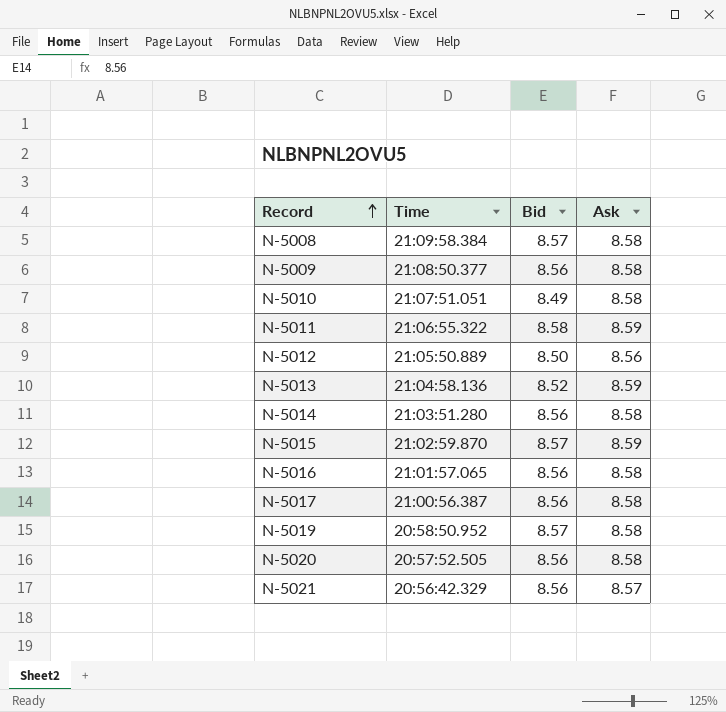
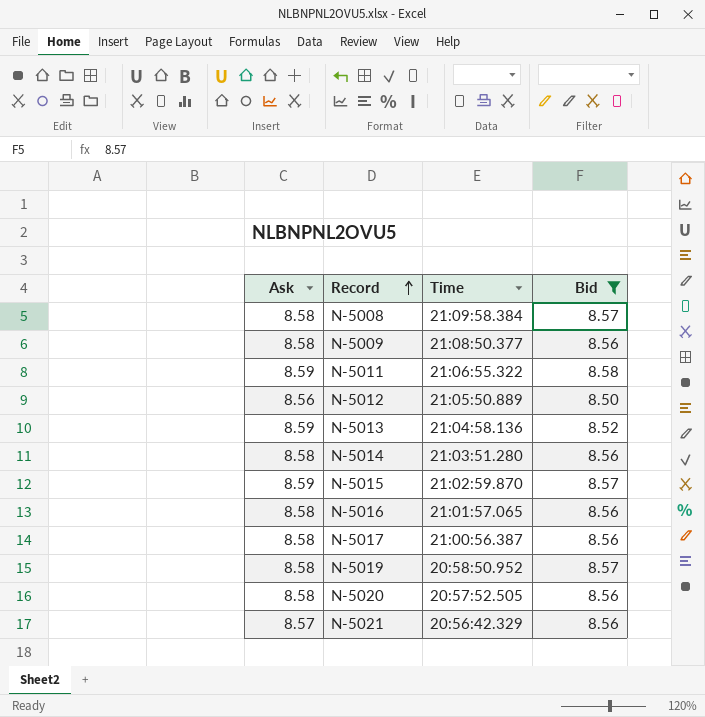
filter: none -> Bid != 8.49
column Ask | position: 4 -> 1

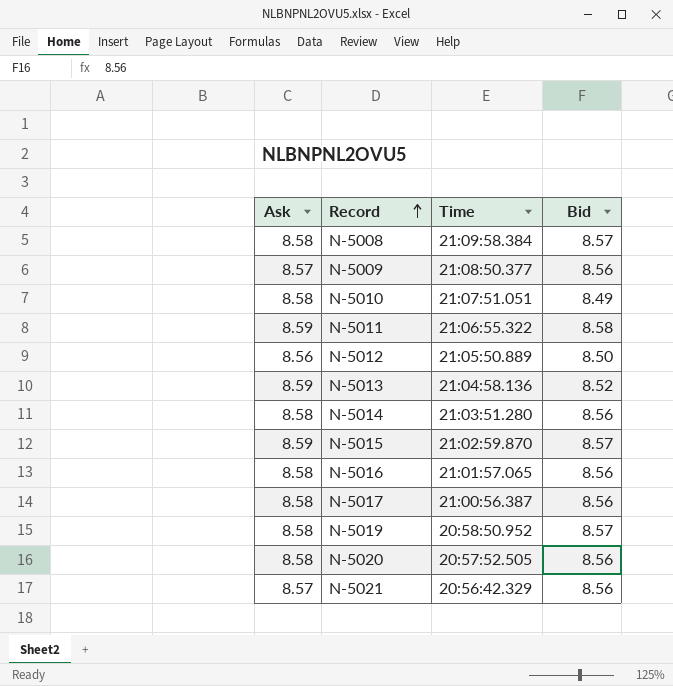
filter: Bid != 8.49 -> none
N-5009 | Ask: 8.58 -> 8.57

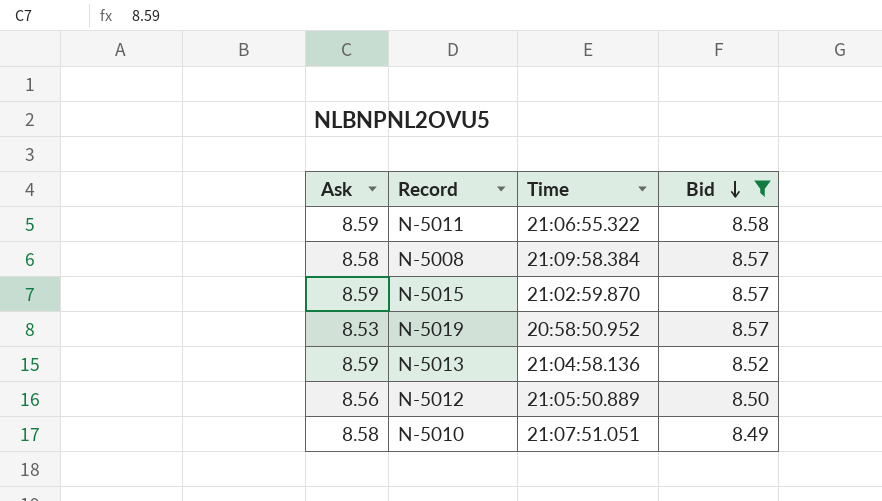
filter: none -> Bid != 8.56
row order: Record ascending -> Bid descending
N-5019 | Ask: 8.58 -> 8.53

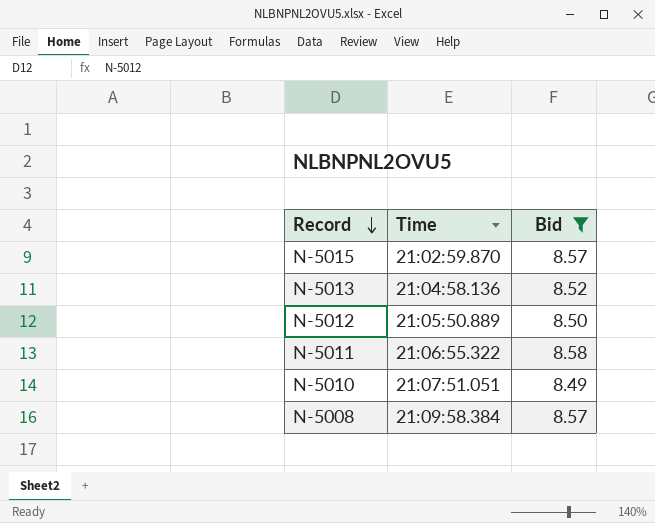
row order: Bid descending -> Record descending
column Ask | position: 1 -> none
row N-5019: 8.53 | 20:58:50.952 | 8.57 -> none

